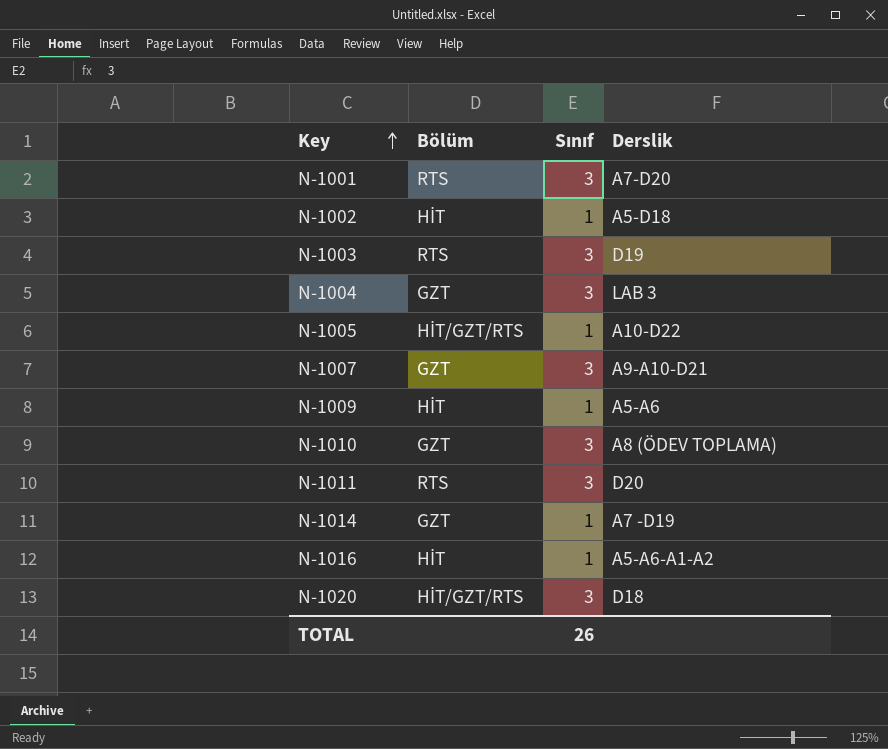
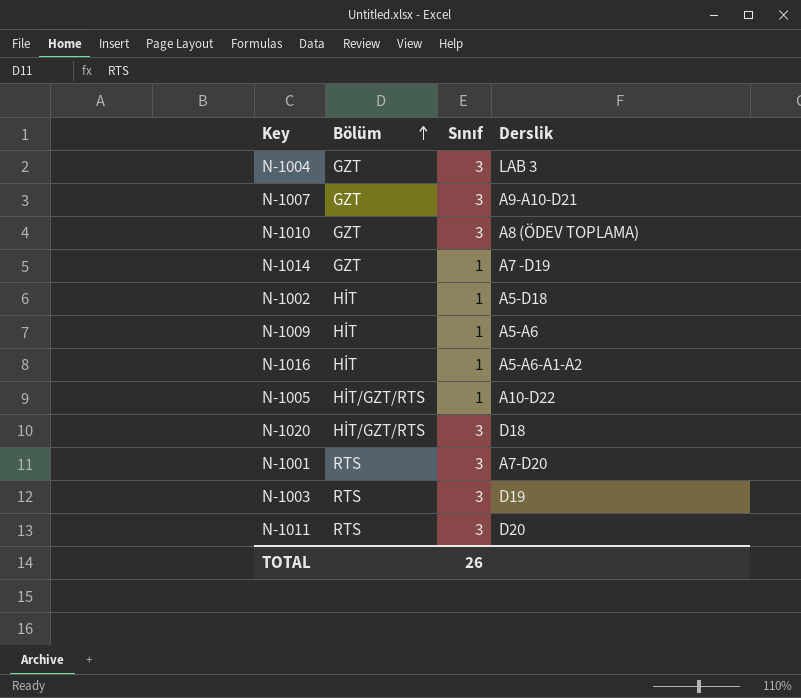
row order: Key ascending -> Bölüm ascending

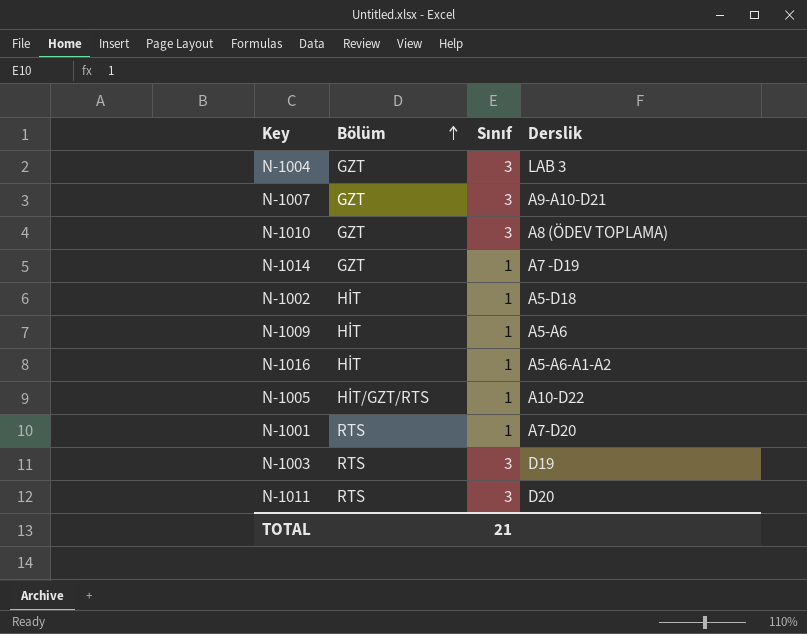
row N-1020: HİT/GZT/RTS | 3 | D18 -> none
N-1001 | Sınıf: 3 -> 1
TOTAL | Sınıf: 26 -> 21

